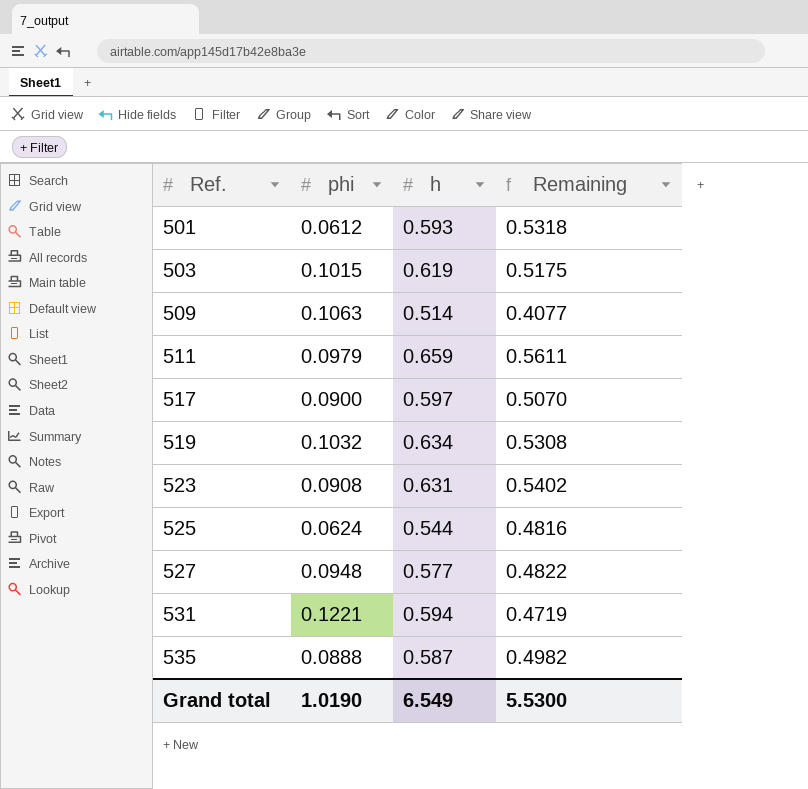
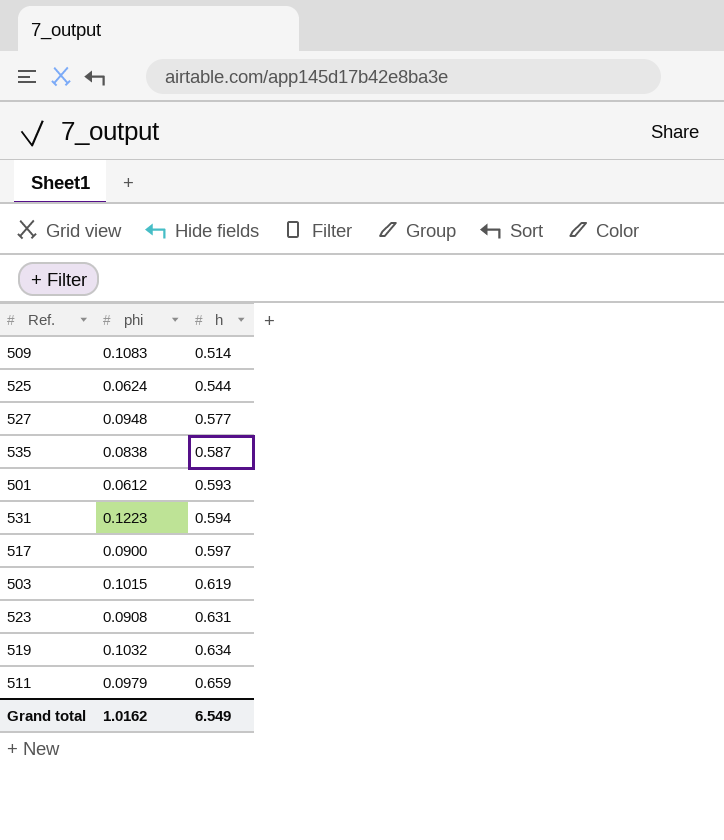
row order: Ref. ascending -> h ascending
column Remaining | formula: [h] - [phi] -> none
509 | phi: 0.1063 -> 0.1083
535 | phi: 0.0888 -> 0.0838
531 | phi: 0.1221 -> 0.1223
Grand total | phi: 1.0190 -> 1.0162

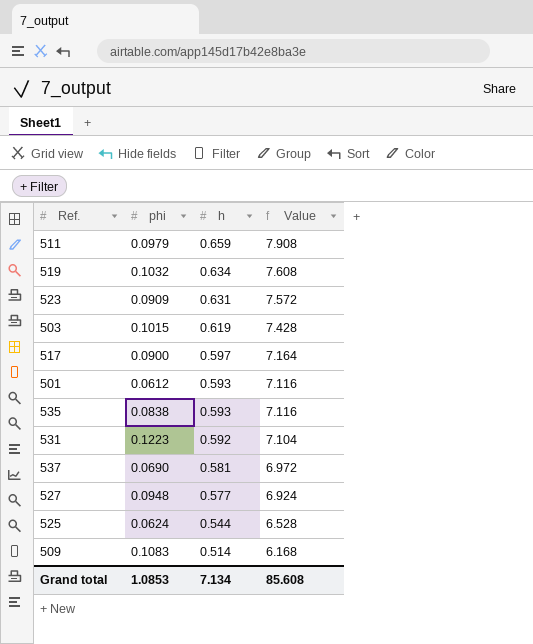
row order: h ascending -> h descending
column Value | formula: none -> [h] * 12
523 | phi: 0.0908 -> 0.0909
535 | h: 0.587 -> 0.593
531 | h: 0.594 -> 0.592
row 537: none -> 0.0690 | 0.581 | 6.972
Grand total | phi: 1.0162 -> 1.0853
Grand total | h: 6.549 -> 7.134

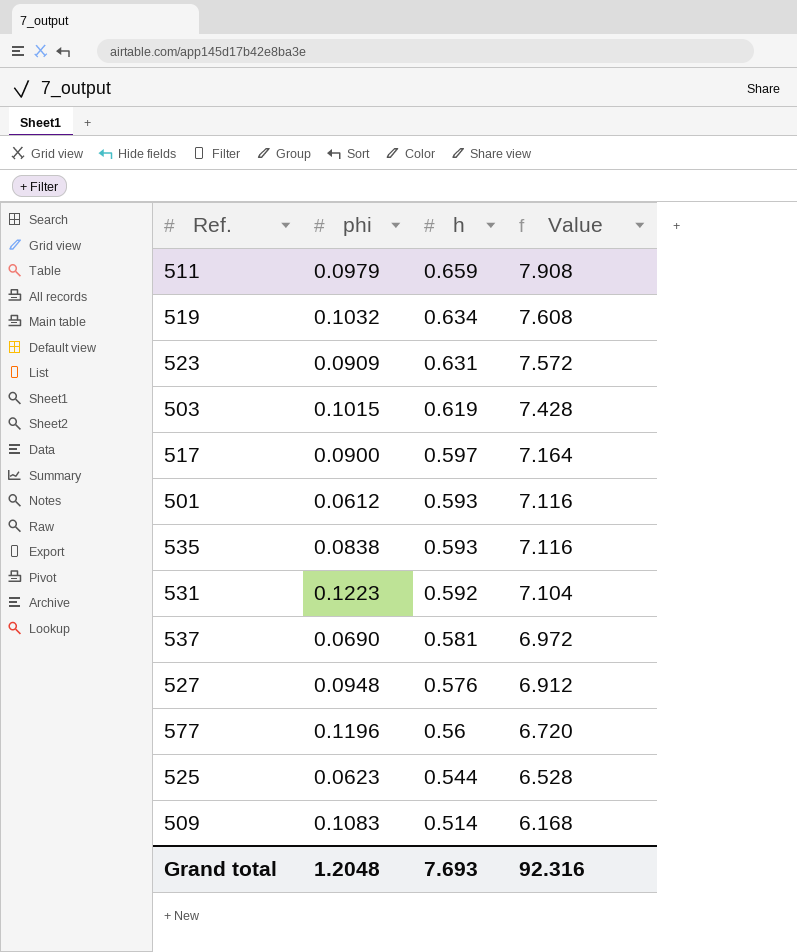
527 | h: 0.577 -> 0.576
527 | Value: 6.924 -> 6.912
row 577: none -> 0.1196 | 0.56 | 6.720
525 | phi: 0.0624 -> 0.0623
Grand total | phi: 1.0853 -> 1.2048
Grand total | h: 7.134 -> 7.693
Grand total | Value: 85.608 -> 92.316

